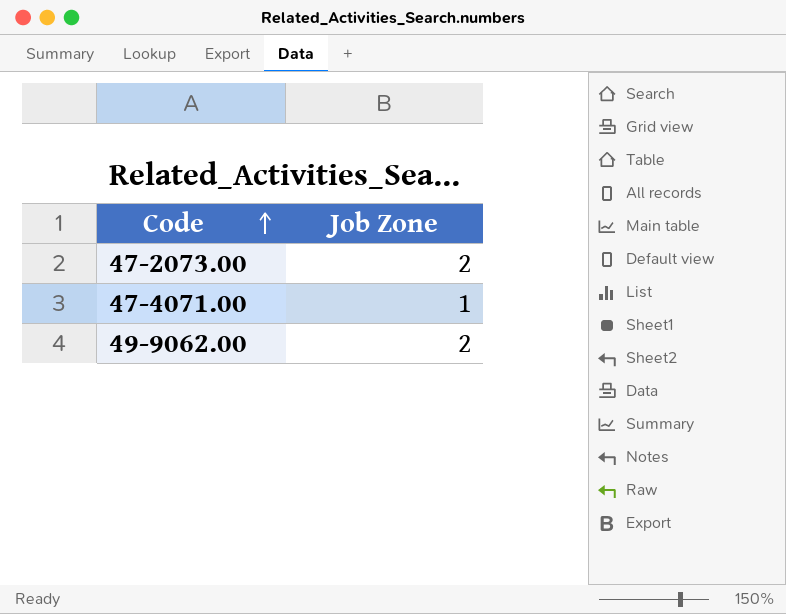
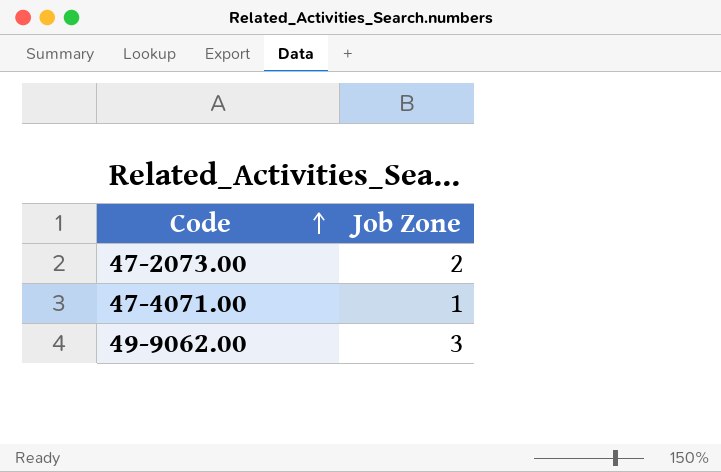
49-9062.00 | Job Zone: 2 -> 3

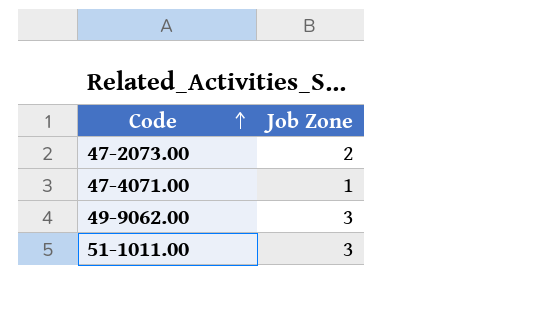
row 51-1011.00: none -> 3

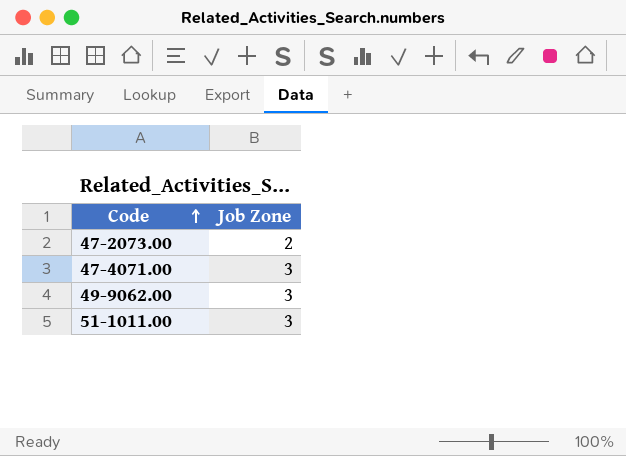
47-4071.00 | Job Zone: 1 -> 3

